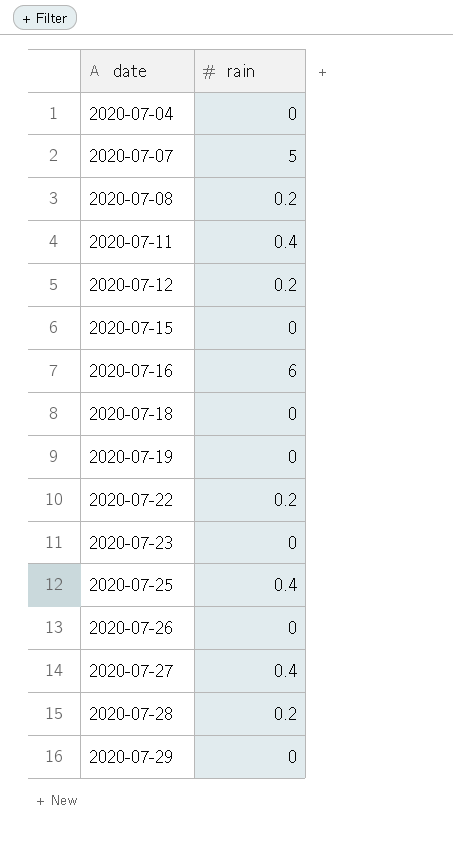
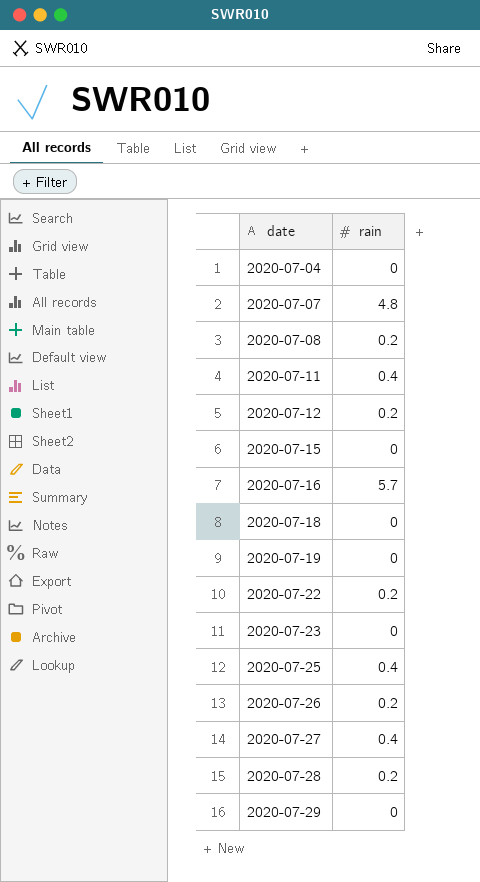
2020-07-07 | rain: 5 -> 4.8
2020-07-16 | rain: 6 -> 5.7
2020-07-26 | rain: 0 -> 0.2

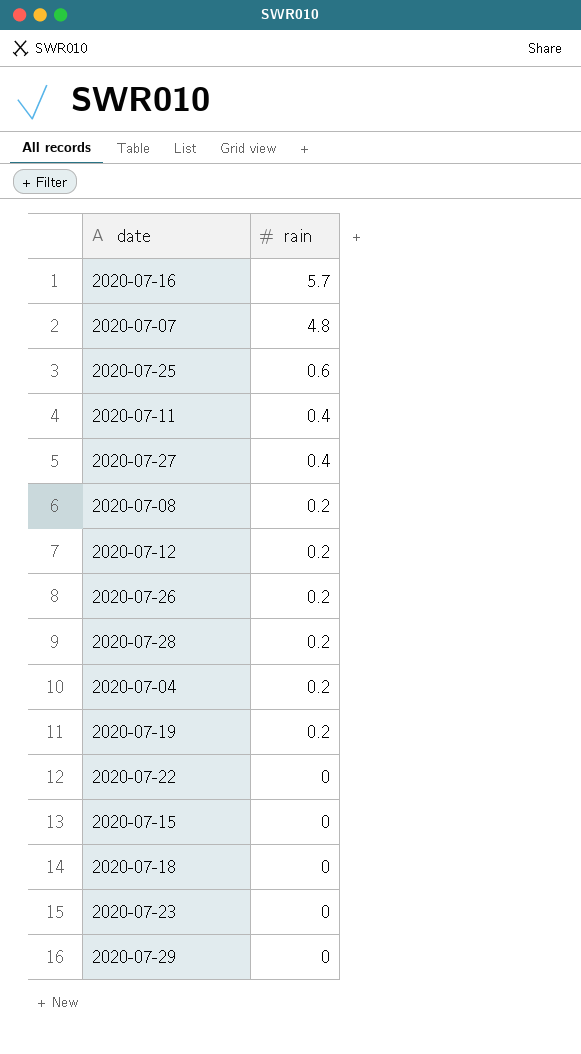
row order: date ascending -> rain descending
2020-07-25 | rain: 0.4 -> 0.6
2020-07-04 | rain: 0 -> 0.2
2020-07-19 | rain: 0 -> 0.2
2020-07-22 | rain: 0.2 -> 0

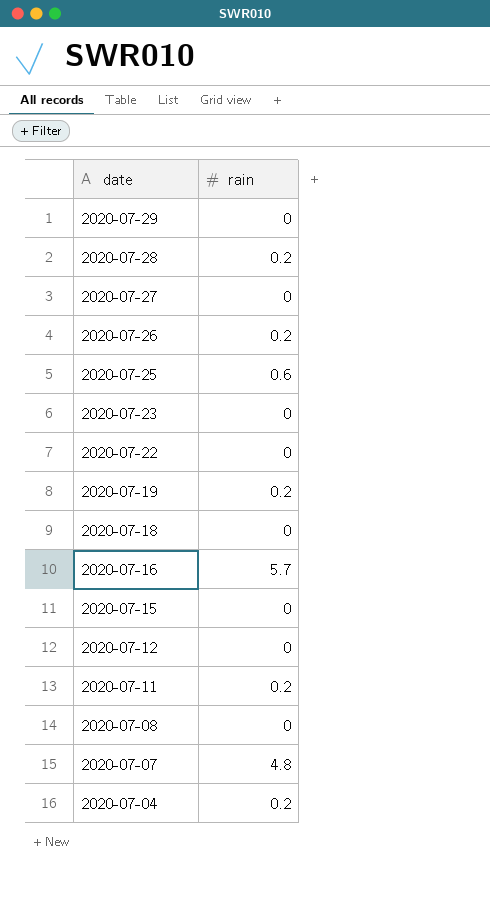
row order: rain descending -> date descending
2020-07-27 | rain: 0.4 -> 0
2020-07-12 | rain: 0.2 -> 0
2020-07-11 | rain: 0.4 -> 0.2
2020-07-08 | rain: 0.2 -> 0

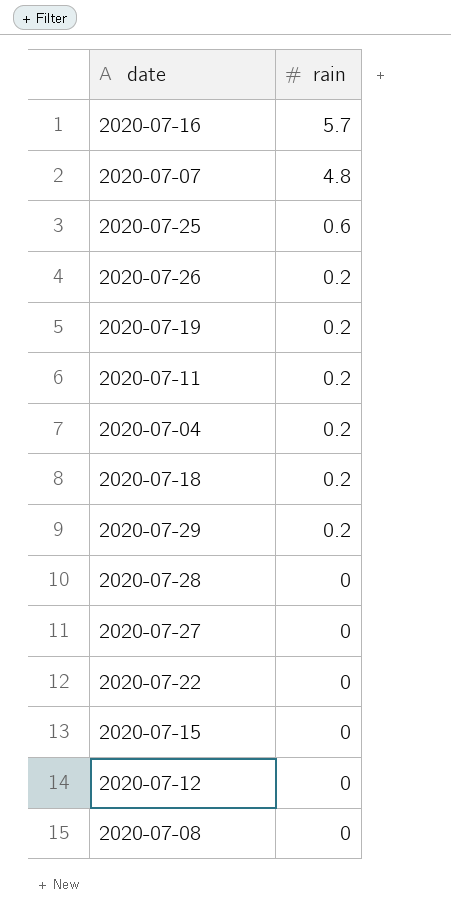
row order: date descending -> rain descending
row 2020-07-23: 0 -> none
2020-07-18 | rain: 0 -> 0.2
2020-07-29 | rain: 0 -> 0.2
2020-07-28 | rain: 0.2 -> 0

